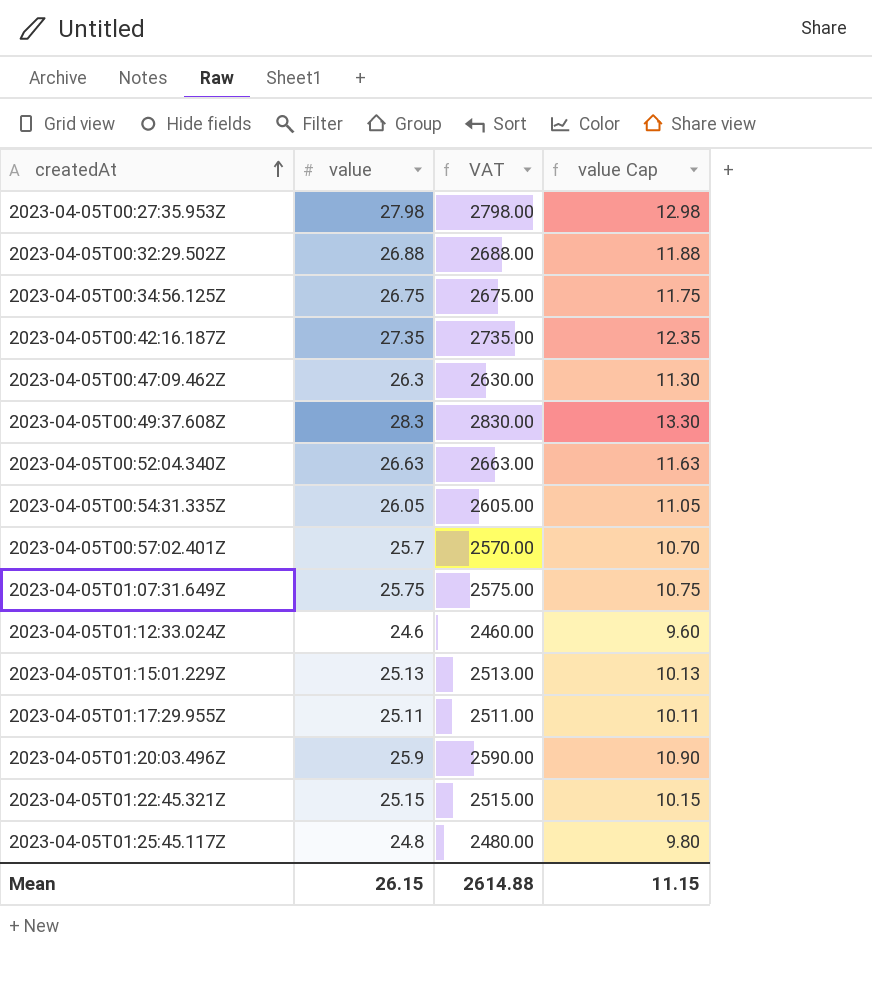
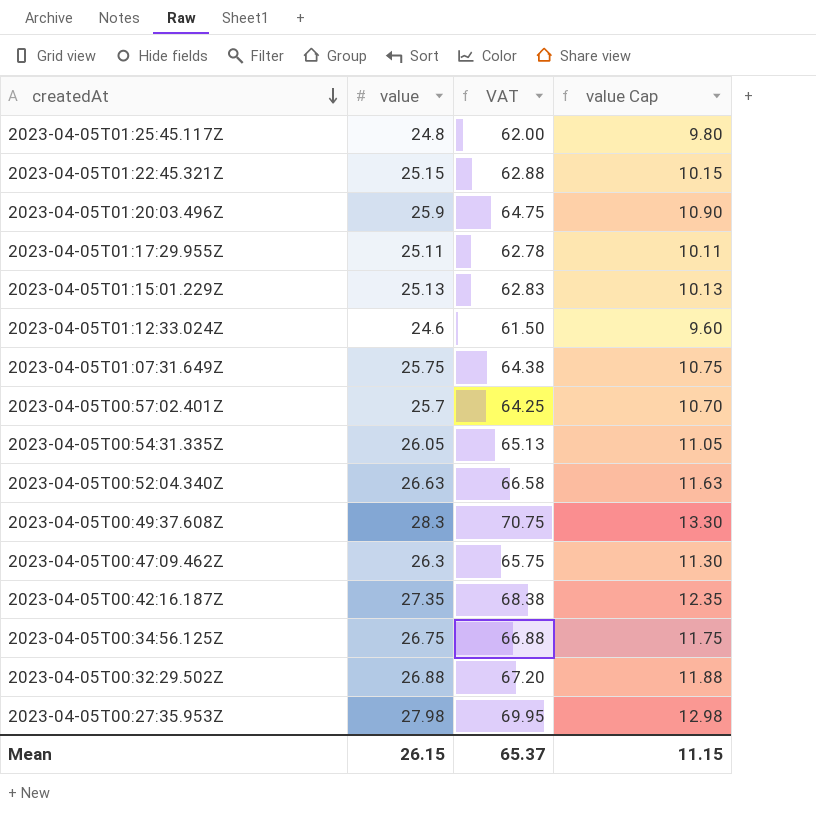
row order: createdAt ascending -> createdAt descending
column VAT | formula: [value] * 100 -> [value] * 2.5
Mean | VAT: 2614.88 -> 65.37

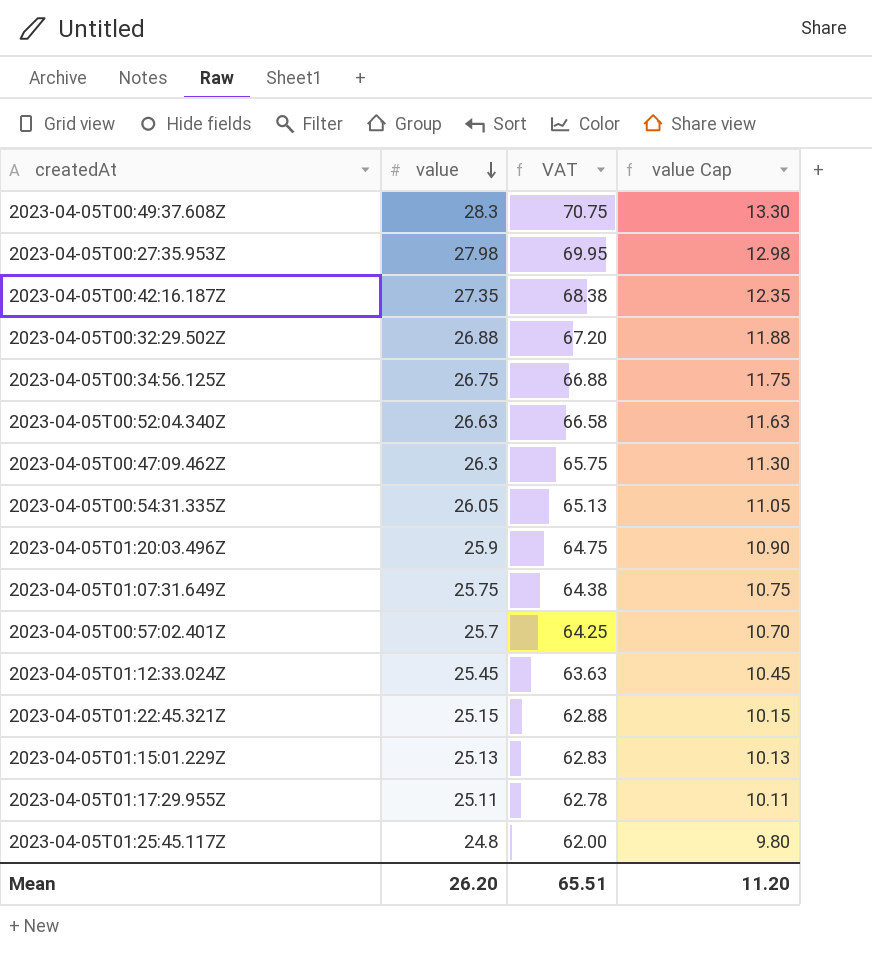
row order: createdAt descending -> value descending
2023-04-05T01:12:33.024Z | value: 24.6 -> 25.45
2023-04-05T01:12:33.024Z | VAT: 61.50 -> 63.63
2023-04-05T01:12:33.024Z | value Cap: 9.60 -> 10.45
Mean | value: 26.15 -> 26.20
Mean | VAT: 65.37 -> 65.51
Mean | value Cap: 11.15 -> 11.20

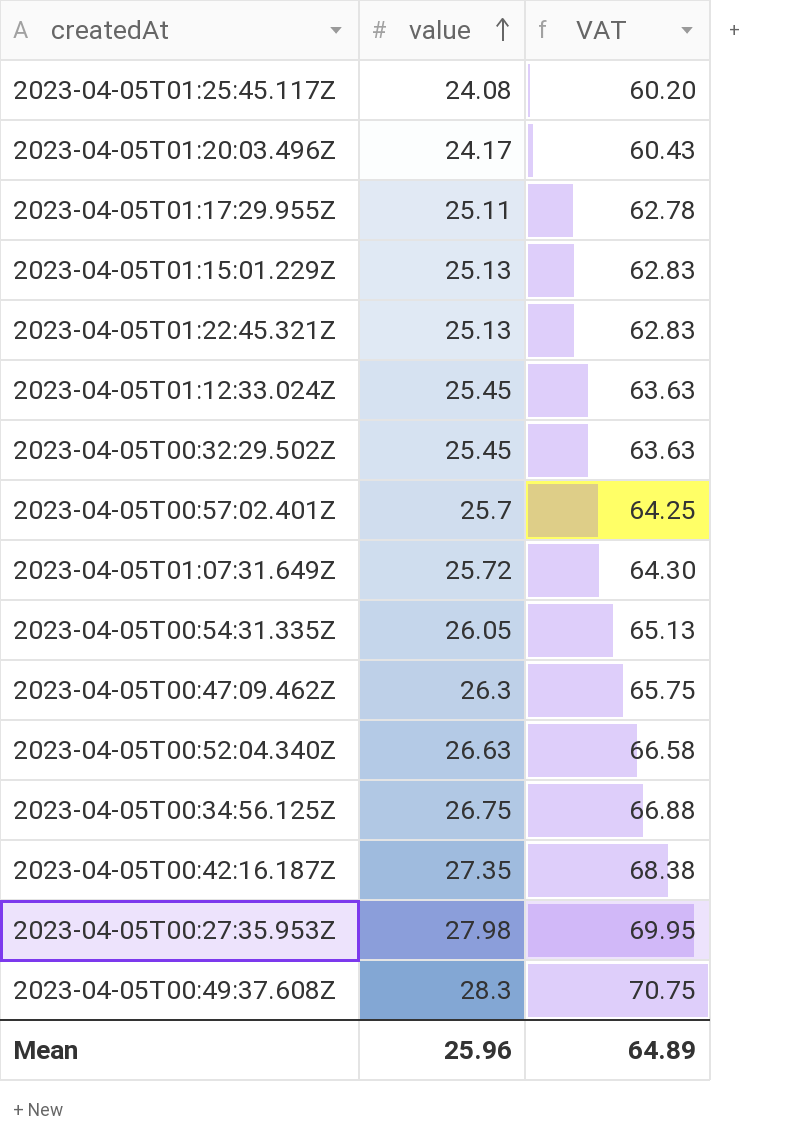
row order: value descending -> value ascending
column value Cap | formula: [value] - 15 -> none
2023-04-05T01:25:45.117Z | value: 24.8 -> 24.08
2023-04-05T01:25:45.117Z | VAT: 62.00 -> 60.20
2023-04-05T01:20:03.496Z | value: 25.9 -> 24.17
2023-04-05T01:20:03.496Z | VAT: 64.75 -> 60.43
2023-04-05T01:22:45.321Z | value: 25.15 -> 25.13
2023-04-05T01:22:45.321Z | VAT: 62.88 -> 62.83
2023-04-05T00:32:29.502Z | value: 26.88 -> 25.45
2023-04-05T00:32:29.502Z | VAT: 67.20 -> 63.63
2023-04-05T01:07:31.649Z | value: 25.75 -> 25.72
2023-04-05T01:07:31.649Z | VAT: 64.38 -> 64.30
Mean | value: 26.20 -> 25.96
Mean | VAT: 65.51 -> 64.89

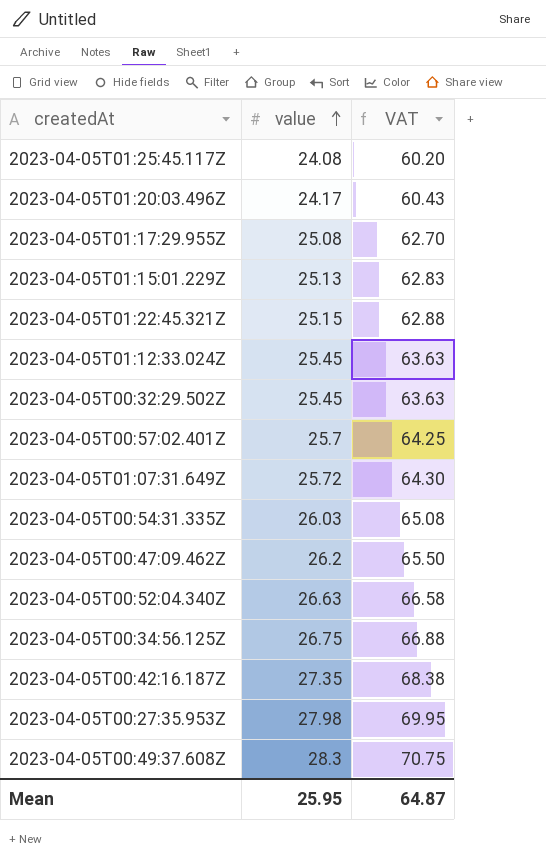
2023-04-05T01:17:29.955Z | value: 25.11 -> 25.08
2023-04-05T01:17:29.955Z | VAT: 62.78 -> 62.70
2023-04-05T01:22:45.321Z | value: 25.13 -> 25.15
2023-04-05T01:22:45.321Z | VAT: 62.83 -> 62.88
2023-04-05T00:54:31.335Z | value: 26.05 -> 26.03
2023-04-05T00:54:31.335Z | VAT: 65.13 -> 65.08
2023-04-05T00:47:09.462Z | value: 26.3 -> 26.2
2023-04-05T00:47:09.462Z | VAT: 65.75 -> 65.50
Mean | value: 25.96 -> 25.95
Mean | VAT: 64.89 -> 64.87

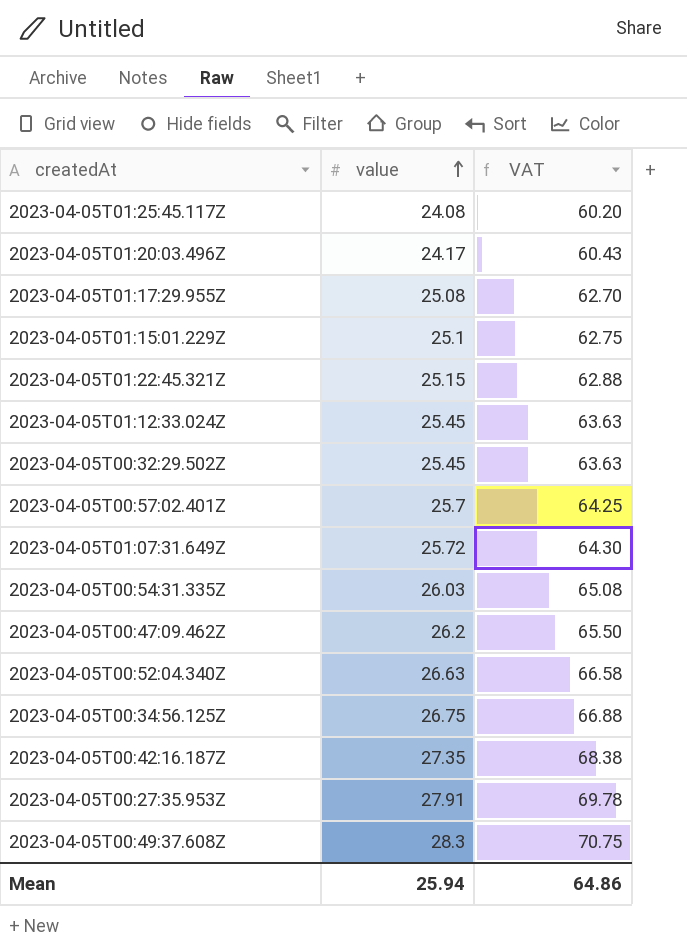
2023-04-05T01:15:01.229Z | value: 25.13 -> 25.1
2023-04-05T01:15:01.229Z | VAT: 62.83 -> 62.75
2023-04-05T00:27:35.953Z | value: 27.98 -> 27.91
2023-04-05T00:27:35.953Z | VAT: 69.95 -> 69.78
Mean | value: 25.95 -> 25.94
Mean | VAT: 64.87 -> 64.86

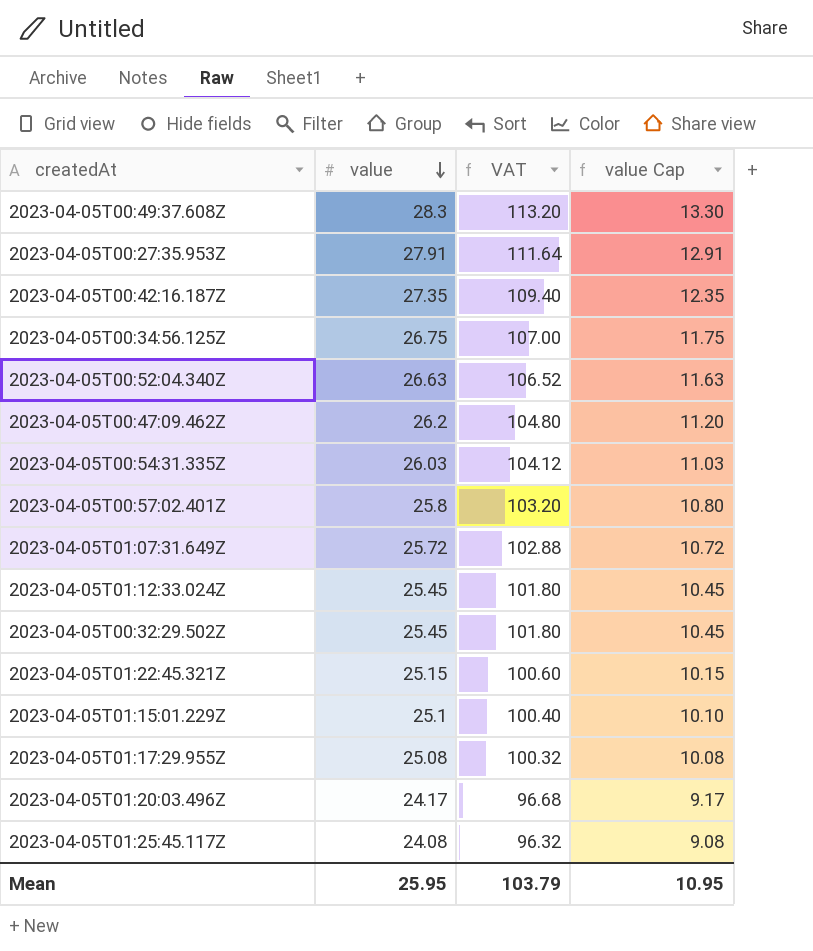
row order: value ascending -> value descending
column VAT | formula: [value] * 2.5 -> [value] * 4
column value Cap | formula: none -> [value] - 15
2023-04-05T00:57:02.401Z | value: 25.7 -> 25.8
Mean | value: 25.94 -> 25.95
Mean | VAT: 64.86 -> 103.79

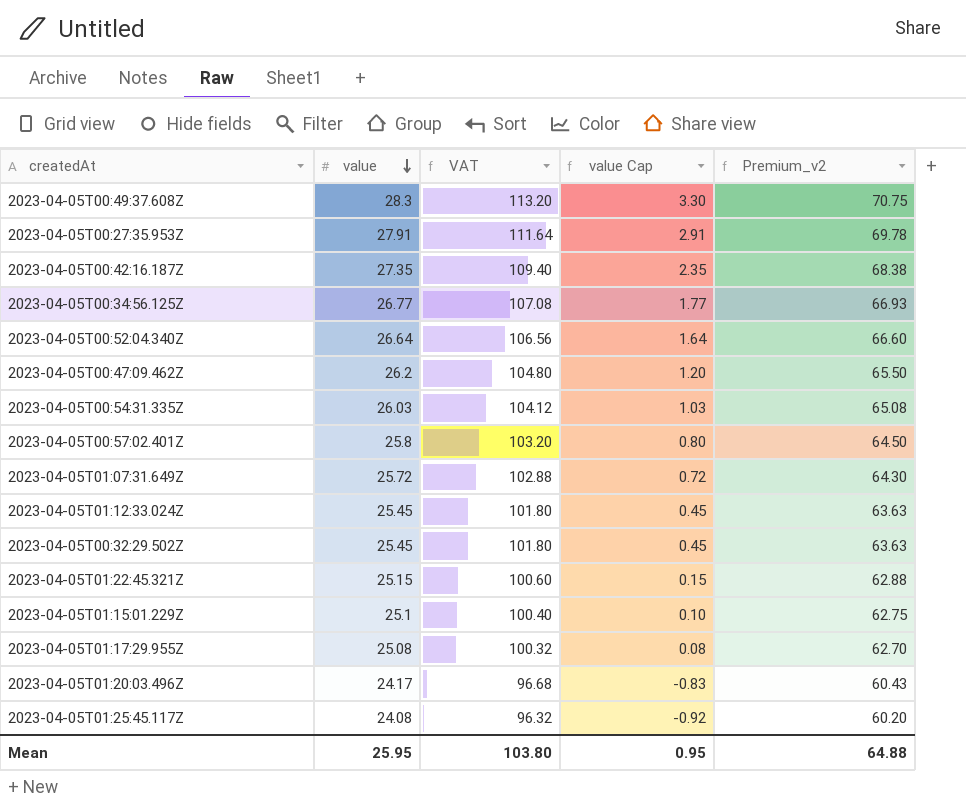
column value Cap | formula: [value] - 15 -> [value] - 25
column Premium_v2 | formula: none -> [value] * 2.5
2023-04-05T00:34:56.125Z | value: 26.75 -> 26.77
2023-04-05T00:34:56.125Z | VAT: 107.00 -> 107.08
2023-04-05T00:52:04.340Z | value: 26.63 -> 26.64
2023-04-05T00:52:04.340Z | VAT: 106.52 -> 106.56
Mean | VAT: 103.79 -> 103.80
Mean | value Cap: 10.95 -> 0.95

